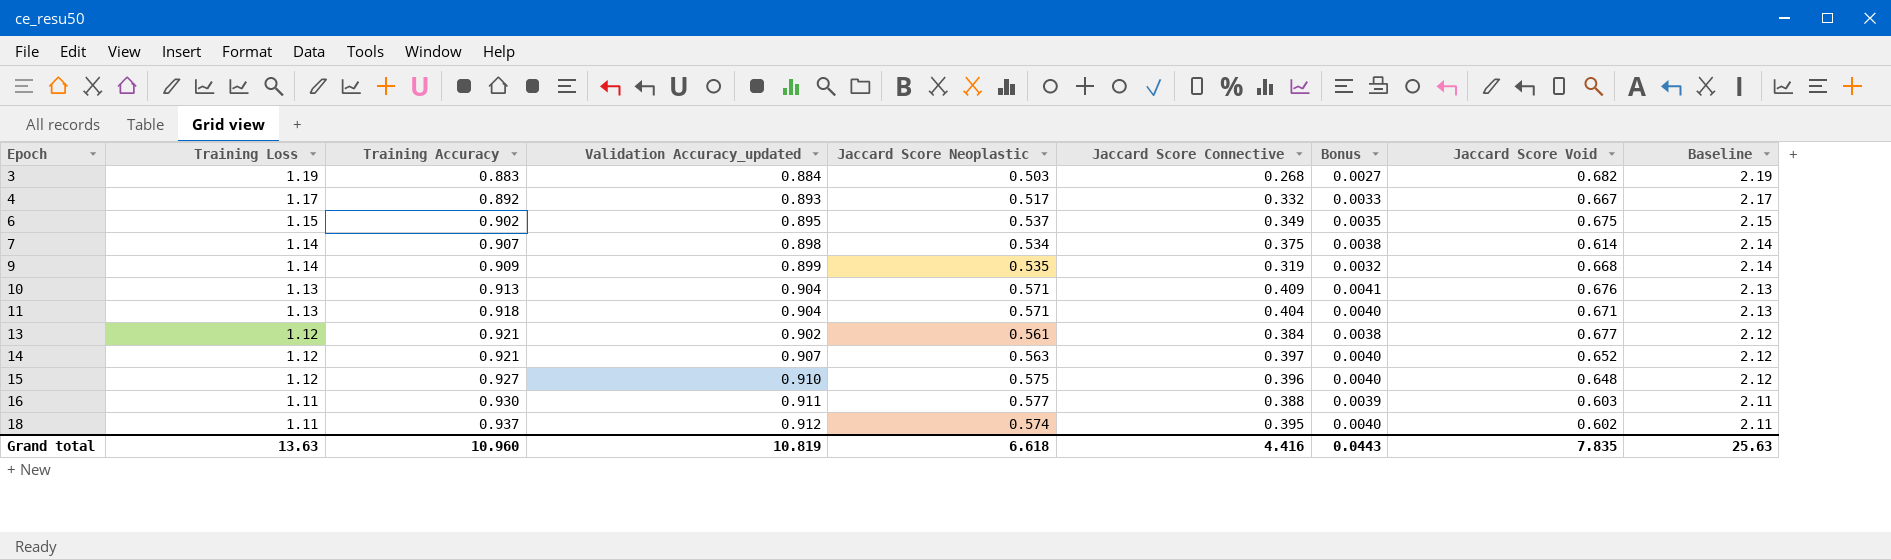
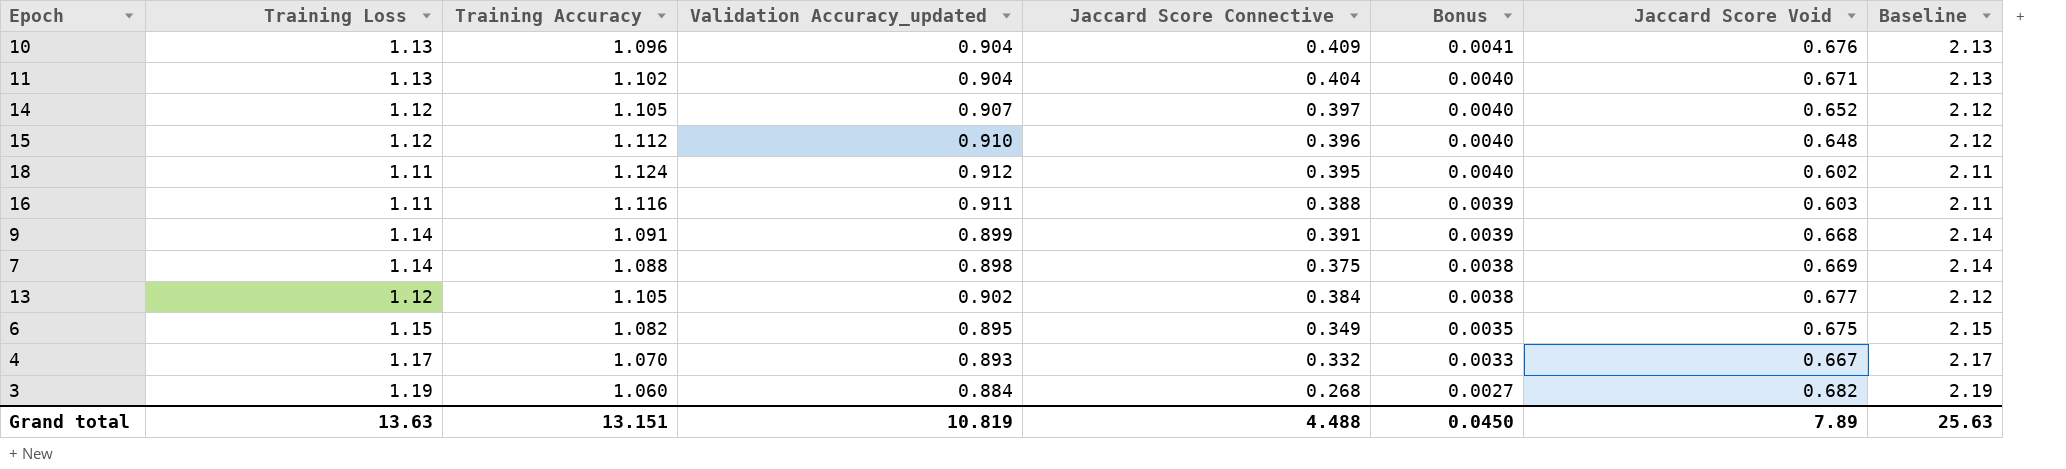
row order: Epoch ascending -> Bonus descending
column Jaccard Score Neoplastic | position: 5 -> none
10 | Training Accuracy: 0.913 -> 1.096
11 | Training Accuracy: 0.918 -> 1.102
14 | Training Accuracy: 0.921 -> 1.105
15 | Training Accuracy: 0.927 -> 1.112
18 | Training Accuracy: 0.937 -> 1.124
16 | Training Accuracy: 0.930 -> 1.116
9 | Training Accuracy: 0.909 -> 1.091
9 | Jaccard Score Connective: 0.319 -> 0.391
9 | Bonus: 0.0032 -> 0.0039
7 | Training Accuracy: 0.907 -> 1.088
7 | Jaccard Score Void: 0.614 -> 0.669
13 | Training Accuracy: 0.921 -> 1.105
6 | Training Accuracy: 0.902 -> 1.082
4 | Training Accuracy: 0.892 -> 1.070
3 | Training Accuracy: 0.883 -> 1.060
Grand total | Training Accuracy: 10.960 -> 13.151
Grand total | Jaccard Score Connective: 4.416 -> 4.488
Grand total | Bonus: 0.0443 -> 0.0450
Grand total | Jaccard Score Void: 7.835 -> 7.89

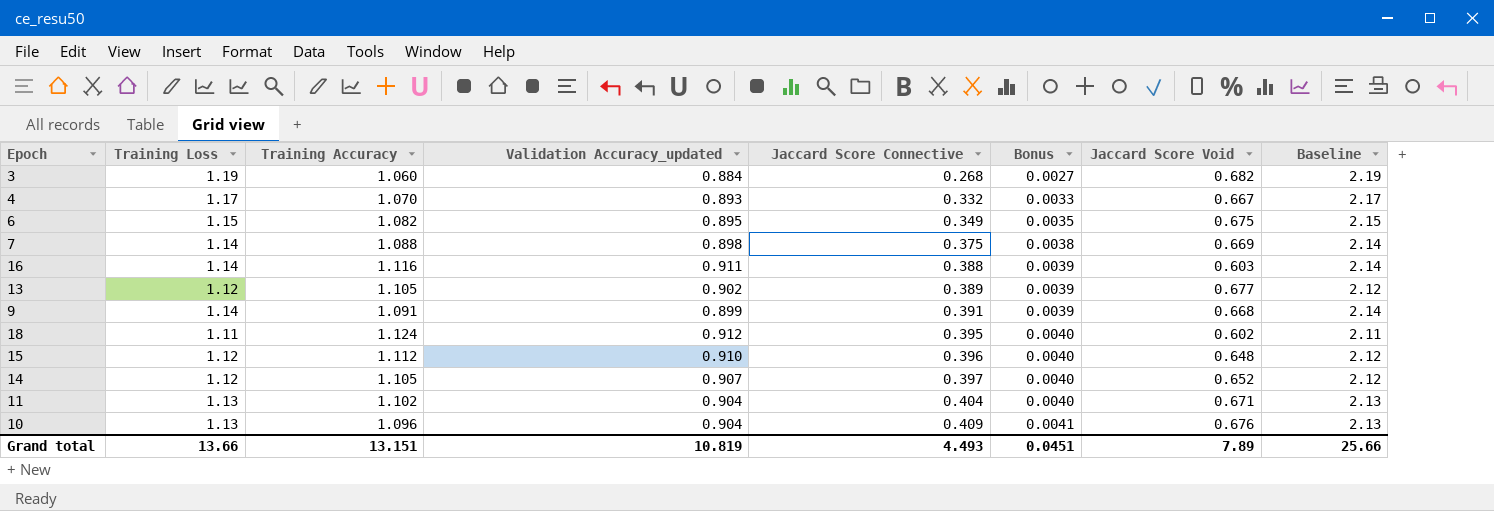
row order: Bonus descending -> Jaccard Score Connective ascending
16 | Training Loss: 1.11 -> 1.14
16 | Baseline: 2.11 -> 2.14
13 | Jaccard Score Connective: 0.384 -> 0.389
13 | Bonus: 0.0038 -> 0.0039
Grand total | Training Loss: 13.63 -> 13.66
Grand total | Jaccard Score Connective: 4.488 -> 4.493
Grand total | Bonus: 0.0450 -> 0.0451
Grand total | Baseline: 25.63 -> 25.66

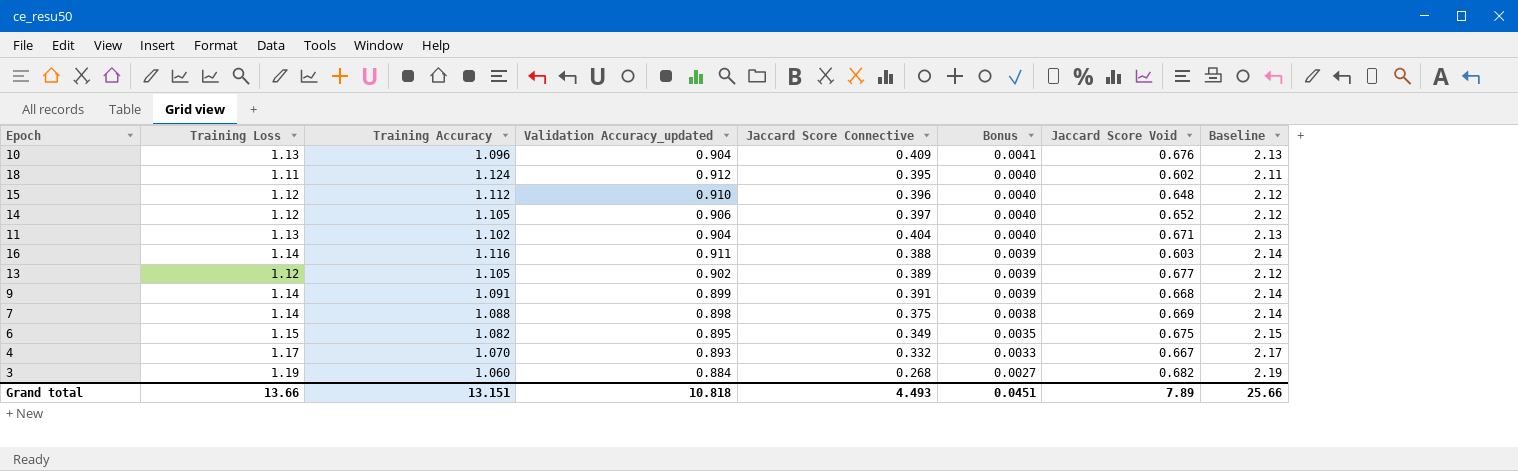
row order: Jaccard Score Connective ascending -> Bonus descending
14 | Validation Accuracy_updated: 0.907 -> 0.906
Grand total | Validation Accuracy_updated: 10.819 -> 10.818

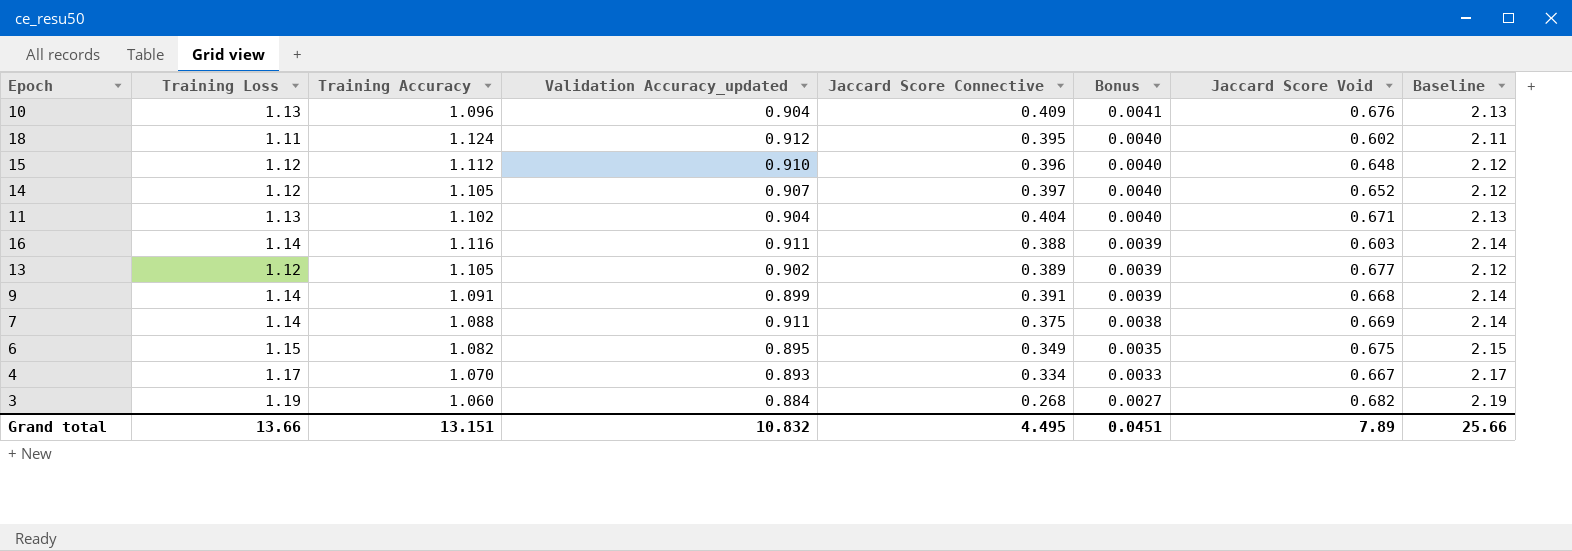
14 | Validation Accuracy_updated: 0.906 -> 0.907
7 | Validation Accuracy_updated: 0.898 -> 0.911
4 | Jaccard Score Connective: 0.332 -> 0.334
Grand total | Validation Accuracy_updated: 10.818 -> 10.832
Grand total | Jaccard Score Connective: 4.493 -> 4.495

